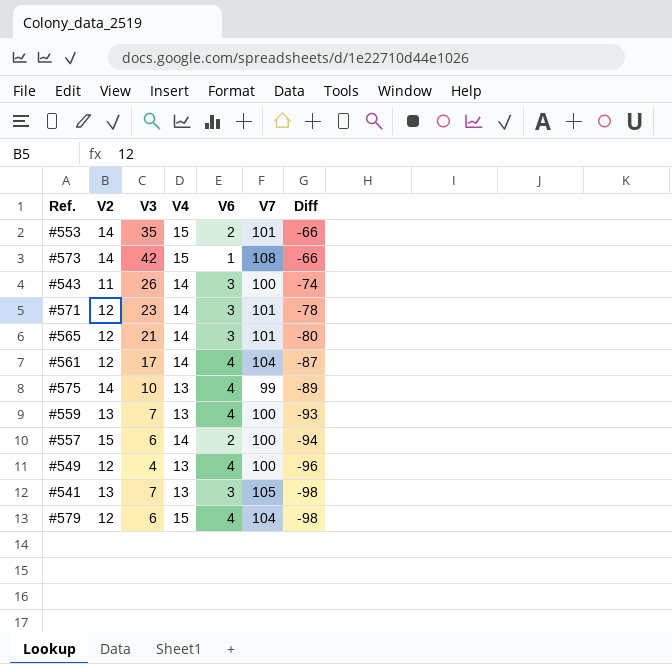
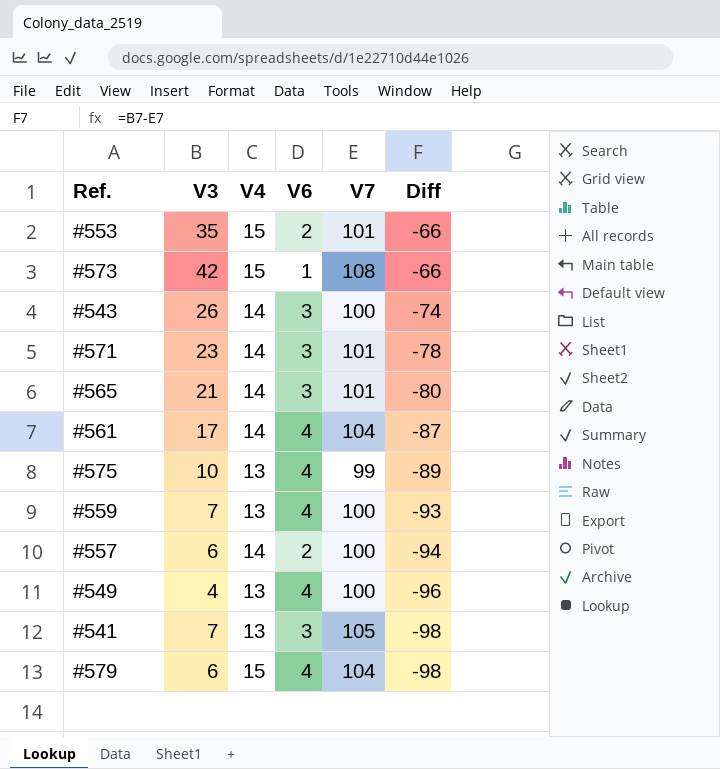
column V2 | position: 2 -> none

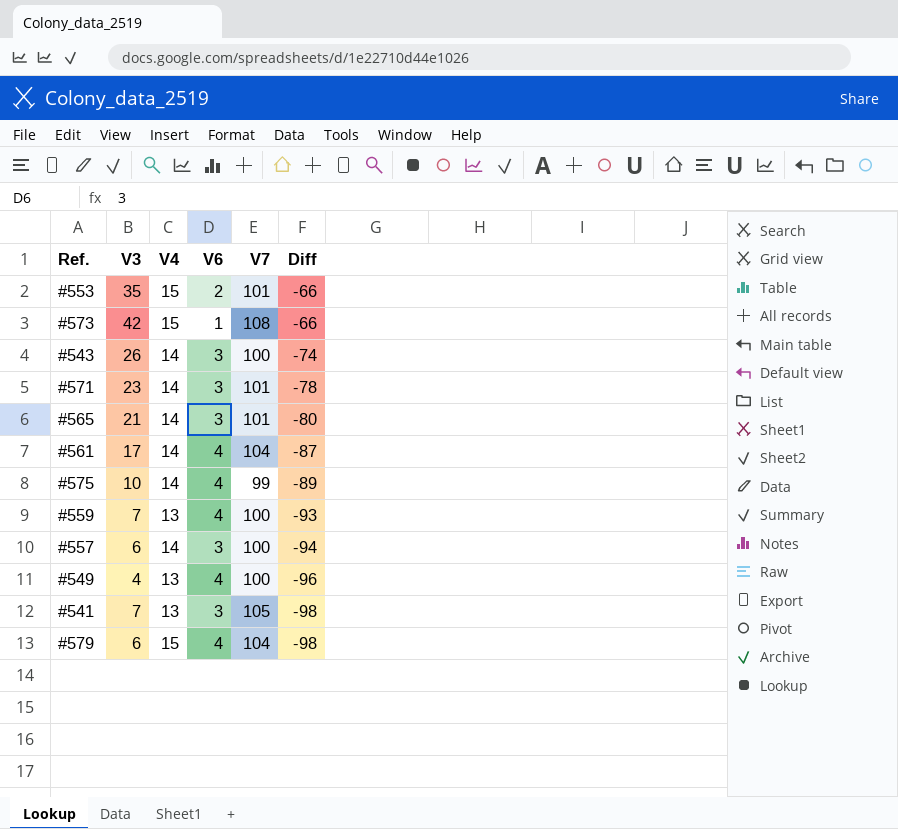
#575 | V4: 13 -> 14
#557 | V6: 2 -> 3

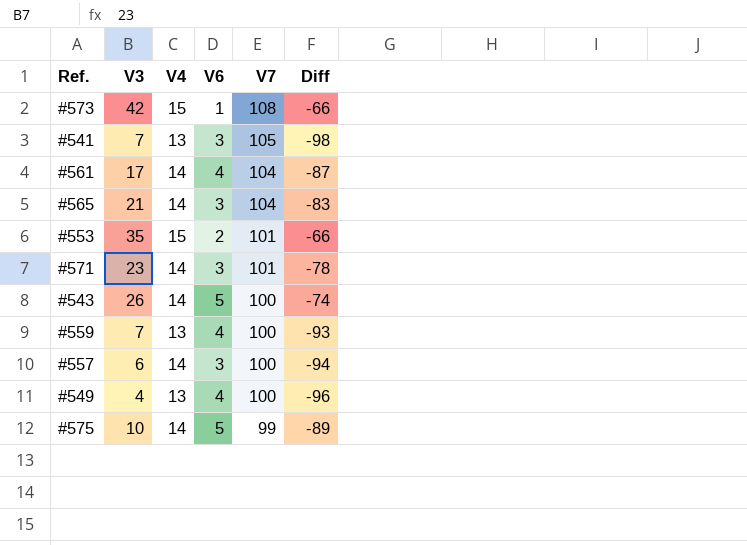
row order: Diff descending -> V7 descending
row #579: 6 | 15 | 4 | 104 | -98 -> none
#565 | V7: 101 -> 104
#565 | Diff: -80 -> -83
#543 | V6: 3 -> 5
#575 | V6: 4 -> 5

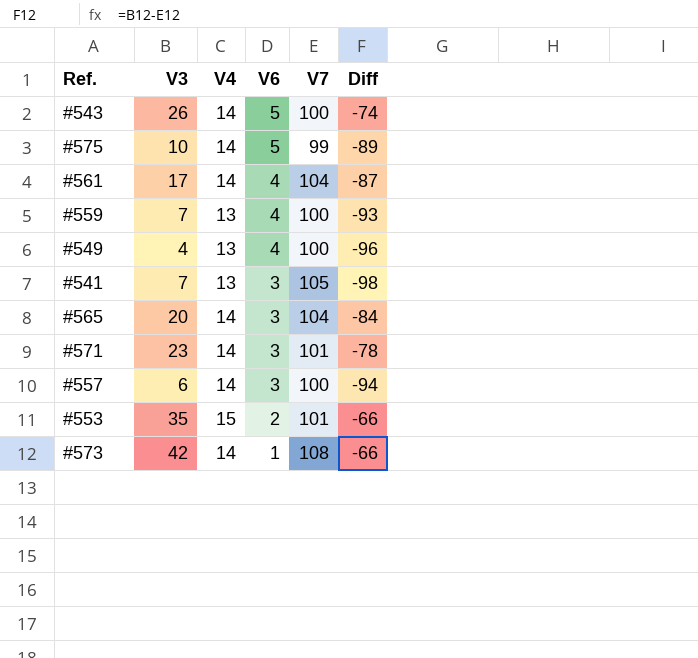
row order: V7 descending -> V6 descending
#565 | V3: 21 -> 20
#565 | Diff: -83 -> -84
#573 | V4: 15 -> 14

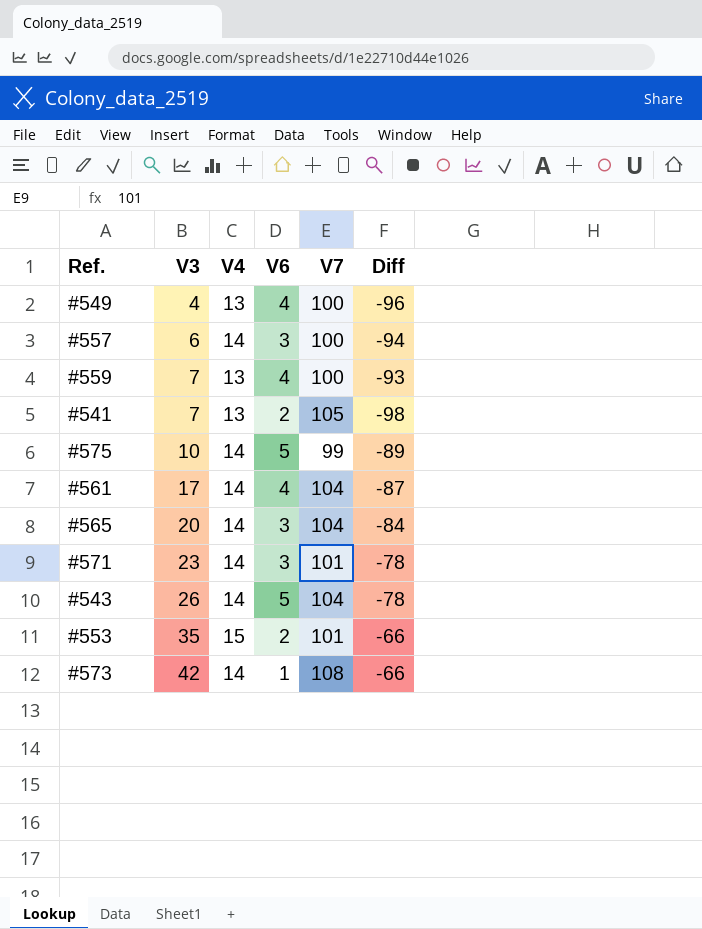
row order: V6 descending -> V3 ascending
#541 | V6: 3 -> 2
#543 | V7: 100 -> 104
#543 | Diff: -74 -> -78

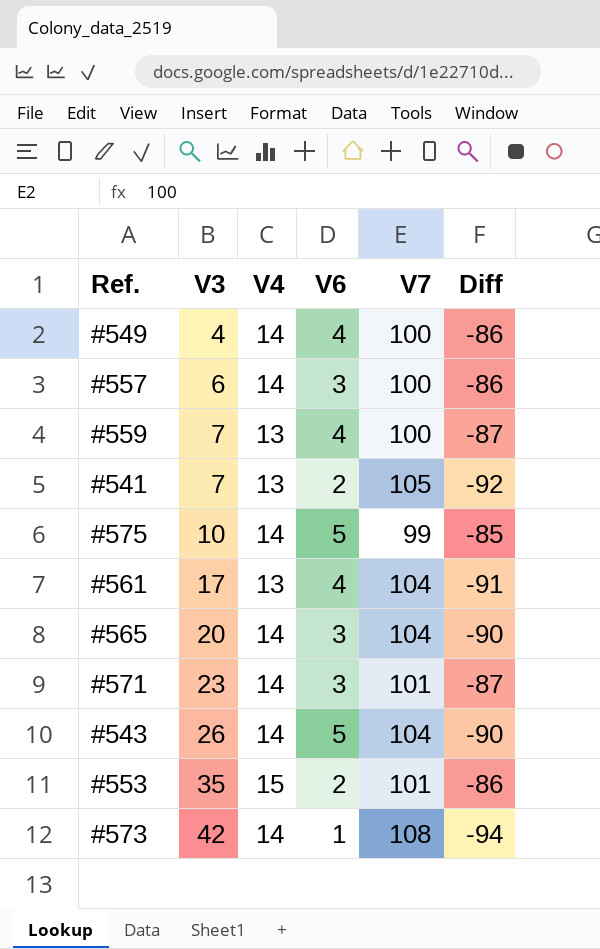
column Diff | formula: [V3] - [V7] -> [V4] - [V7]
#549 | V4: 13 -> 14
#561 | V4: 14 -> 13

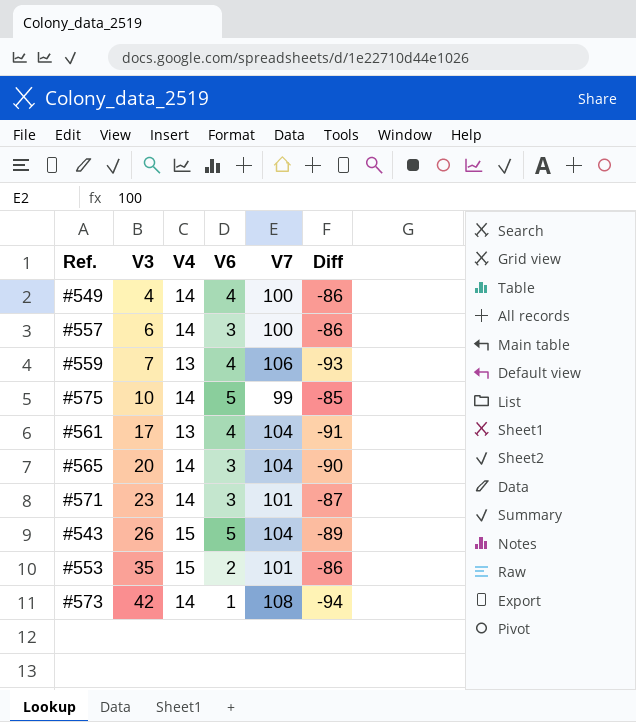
row #541: 7 | 13 | 2 | 105 | -92 -> none
#559 | V7: 100 -> 106
#559 | Diff: -87 -> -93
#543 | V4: 14 -> 15
#543 | Diff: -90 -> -89

